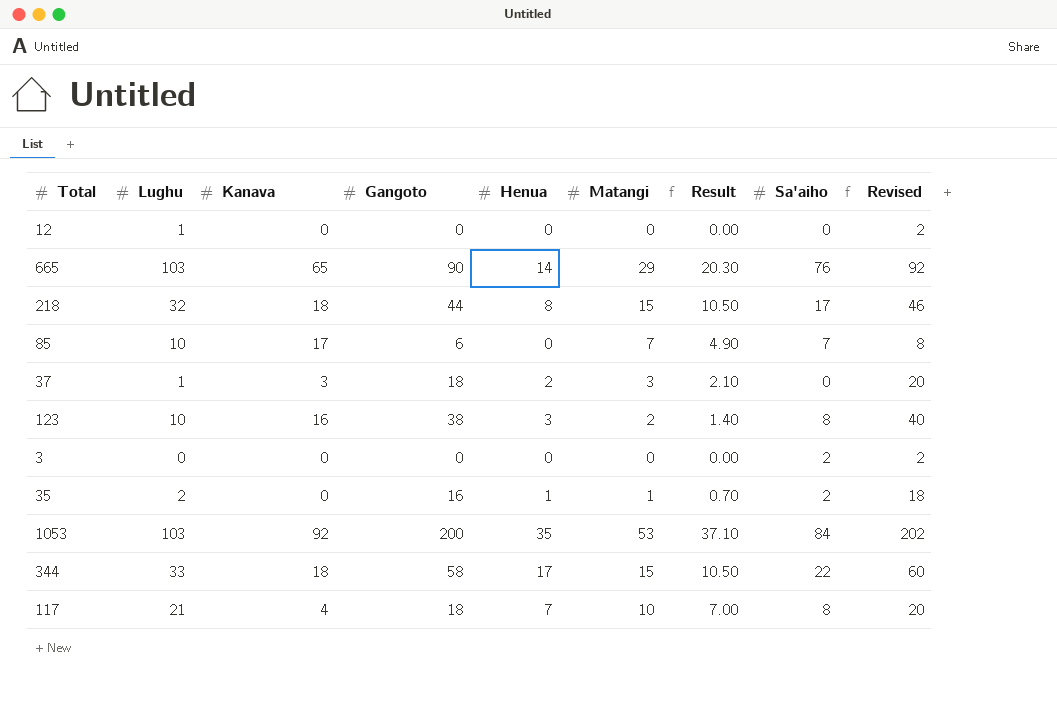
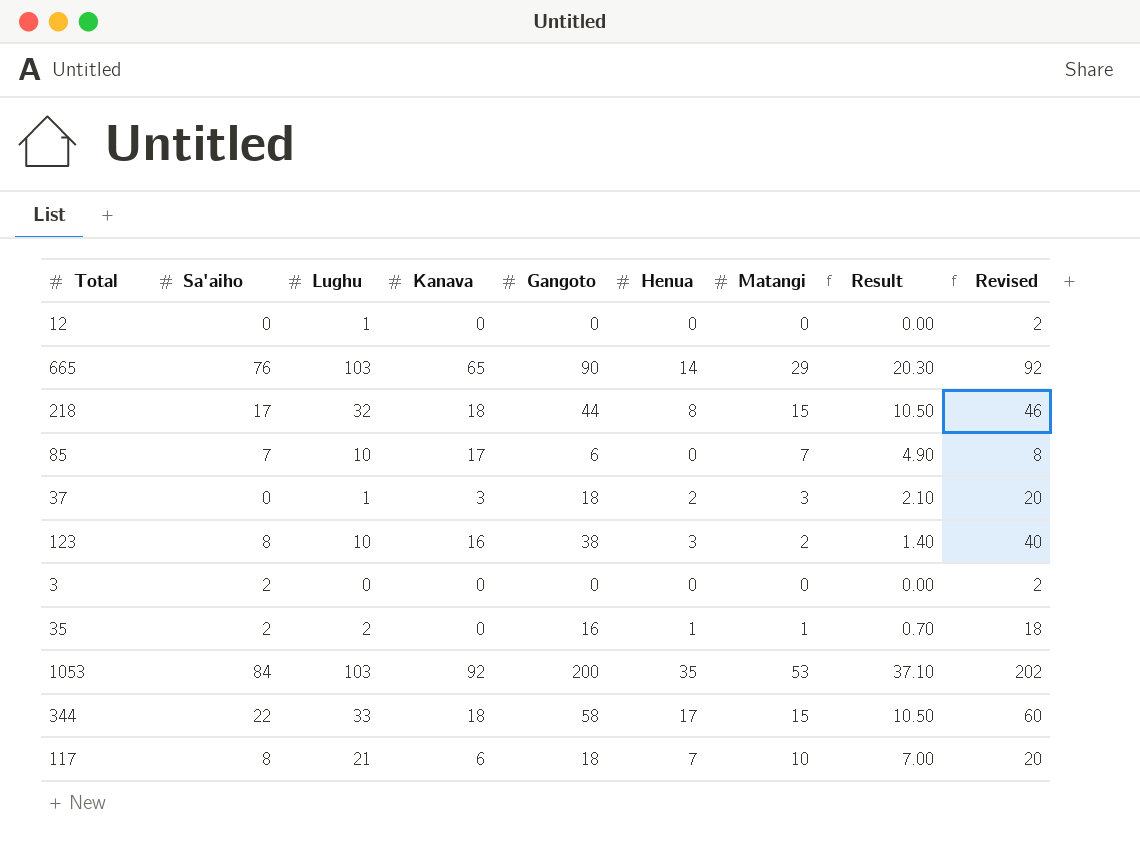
column Sa'aiho | position: 8 -> 2
117 | Kanava: 4 -> 6

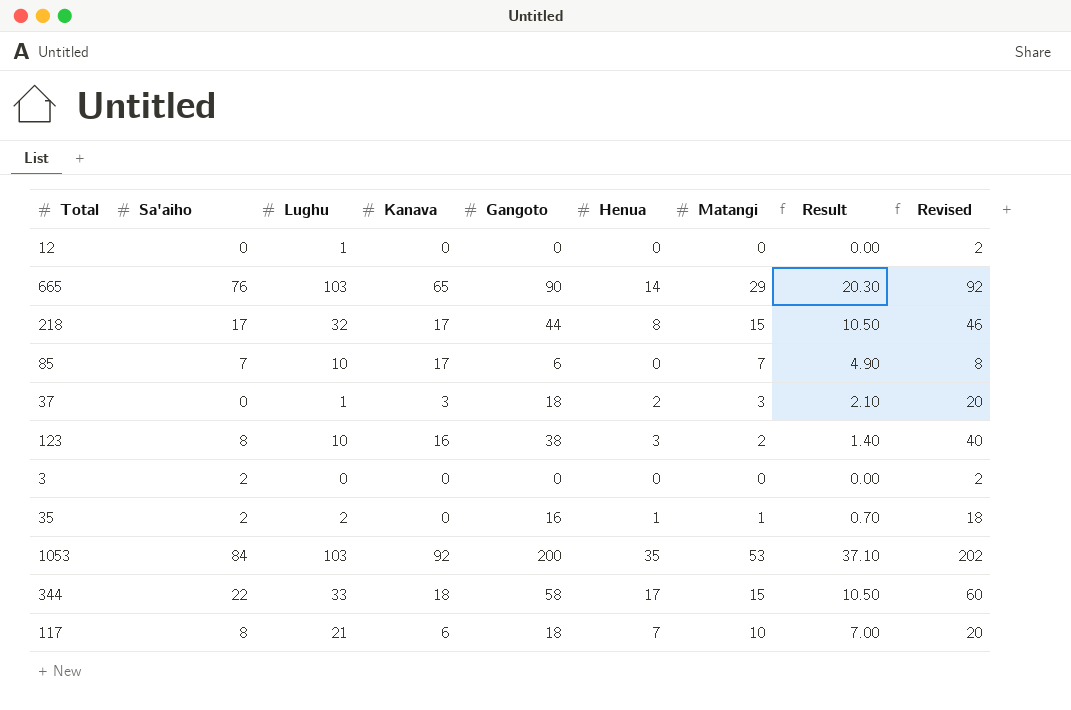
218 | Kanava: 18 -> 17

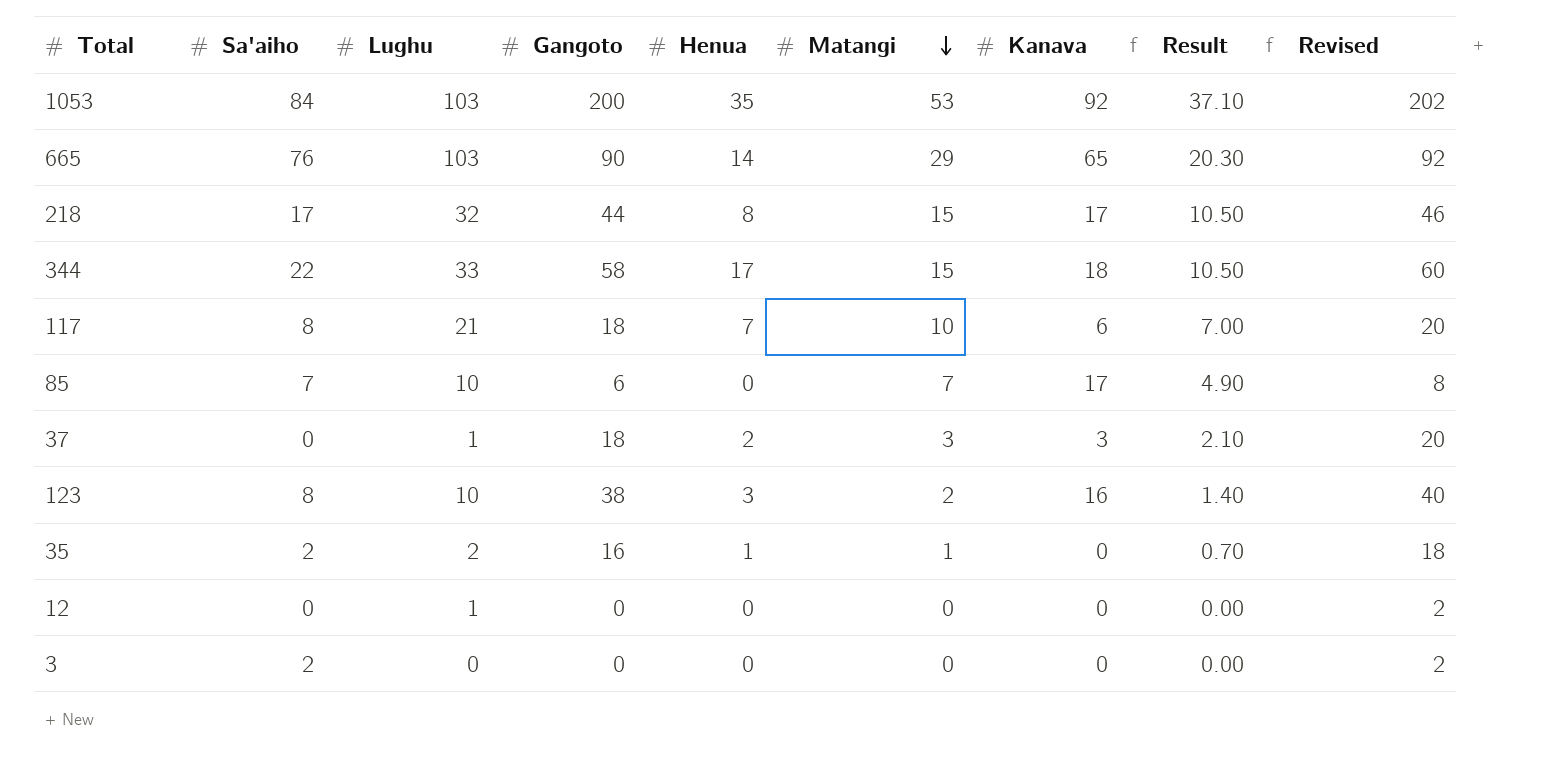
row order: none -> Matangi descending
column Kanava | position: 4 -> 7

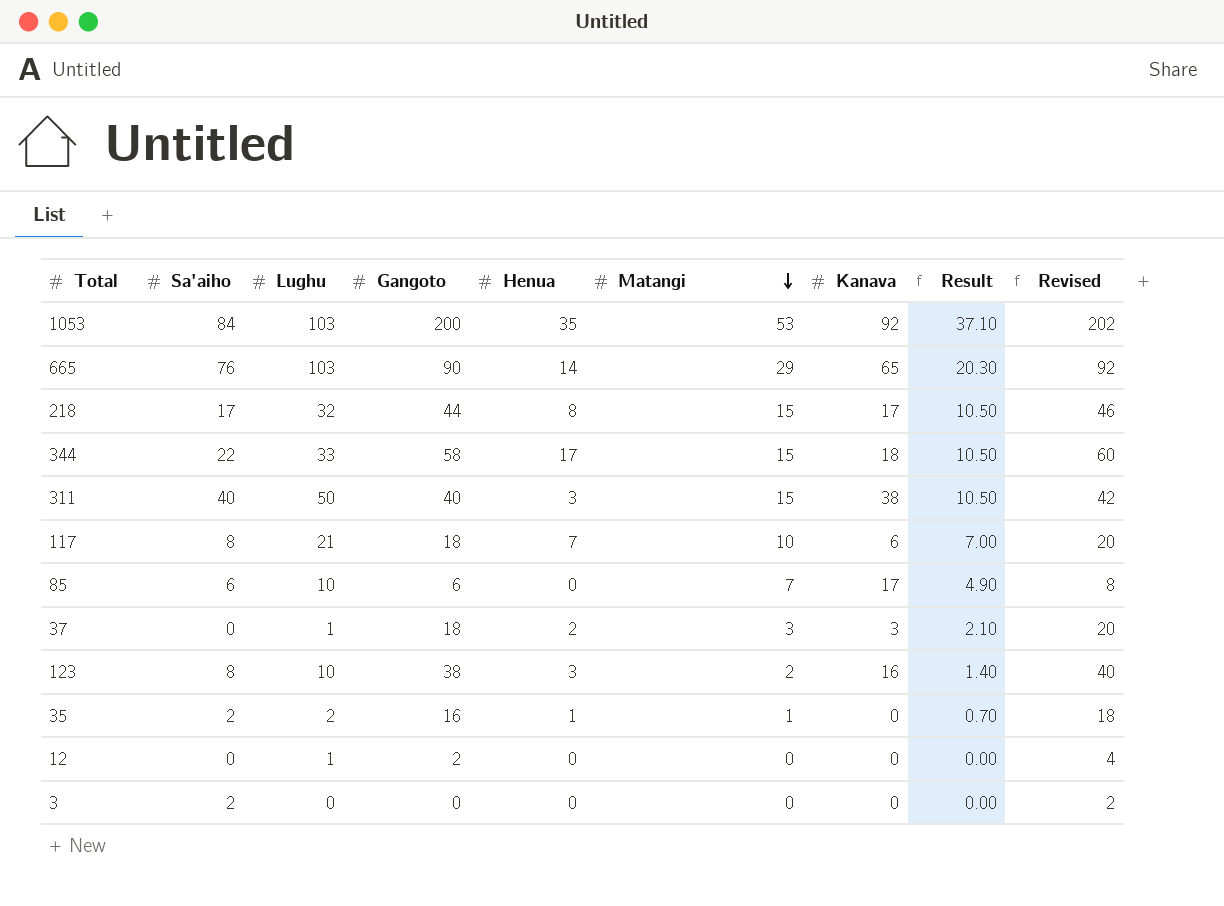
row 311: none -> 40 | 50 | 40 | 3 | 15 | 38 | 10.50 | 42
85 | Sa'aiho: 7 -> 6
12 | Gangoto: 0 -> 2
12 | Revised: 2 -> 4

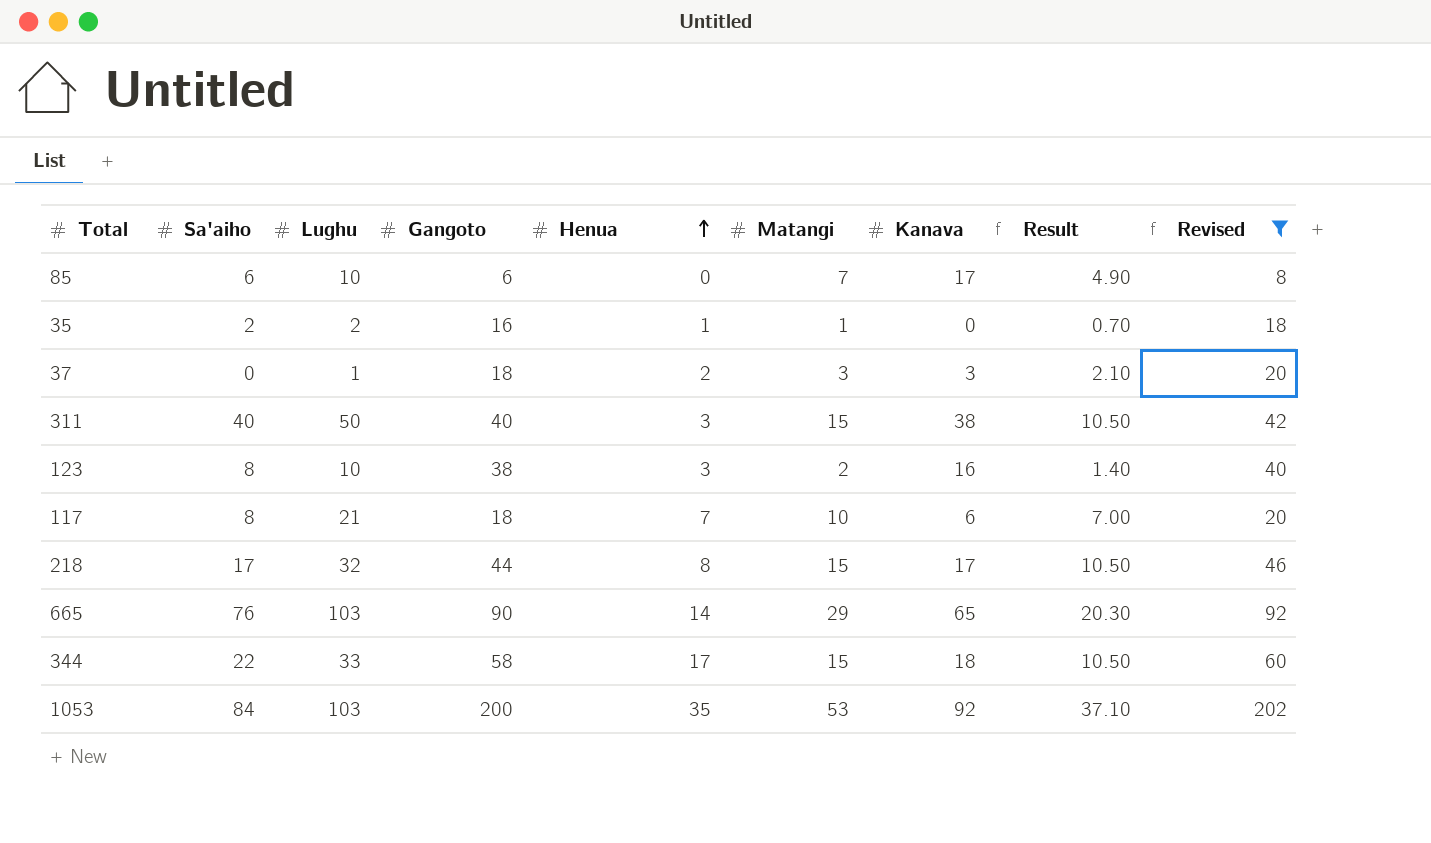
filter: none -> Revised >= 8
row order: Matangi descending -> Henua ascending

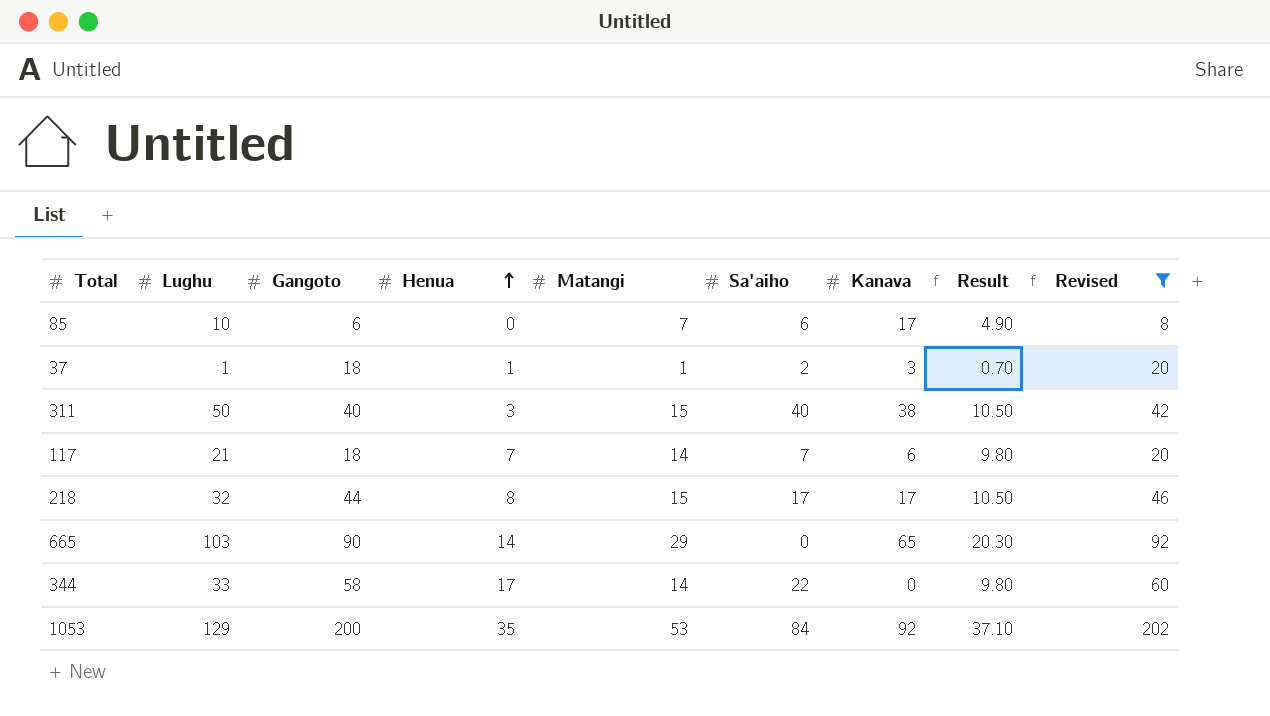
column Sa'aiho | position: 2 -> 6
row 35: 2 | 2 | 16 | 1 | 1 | 0 | 0.70 | 18 -> none
row 123: 8 | 10 | 38 | 3 | 2 | 16 | 1.40 | 40 -> none
37 | Henua: 2 -> 1
37 | Matangi: 3 -> 1
37 | Sa'aiho: 0 -> 2
37 | Result: 2.10 -> 0.70
117 | Matangi: 10 -> 14
117 | Sa'aiho: 8 -> 7
117 | Result: 7.00 -> 9.80
665 | Sa'aiho: 76 -> 0
344 | Matangi: 15 -> 14
344 | Kanava: 18 -> 0
344 | Result: 10.50 -> 9.80
1053 | Lughu: 103 -> 129

